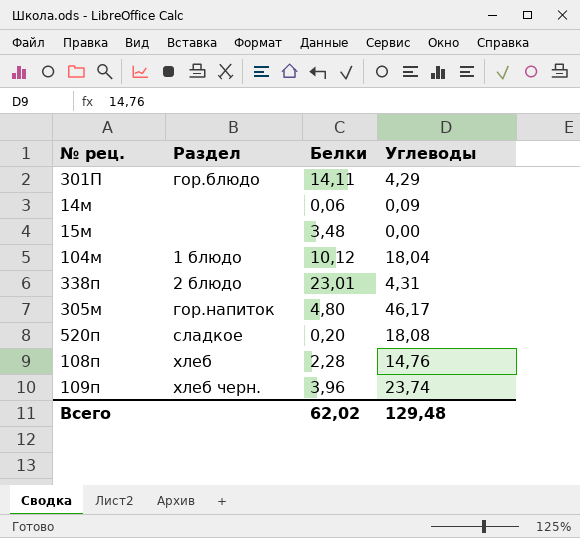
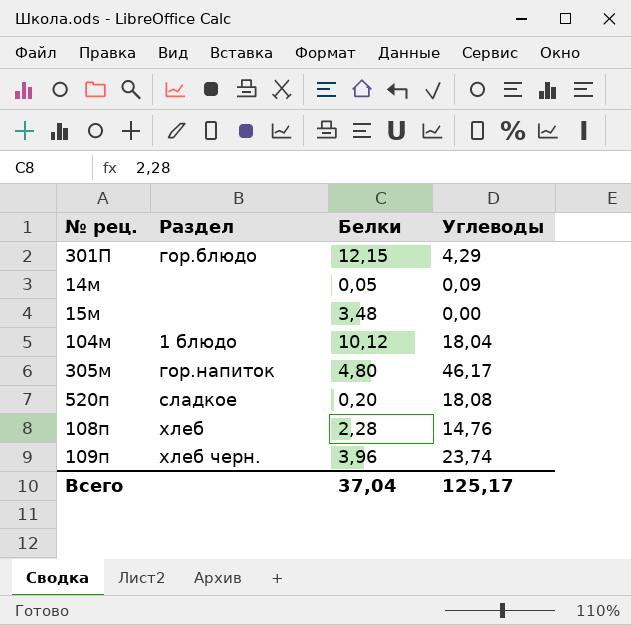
row 338п: 2 блюдо | 23,01 | 4,31 -> none
301П | Белки: 14,11 -> 12,15
14м | Белки: 0,06 -> 0,05
Всего | Белки: 62,02 -> 37,04
Всего | Углеводы: 129,48 -> 125,17

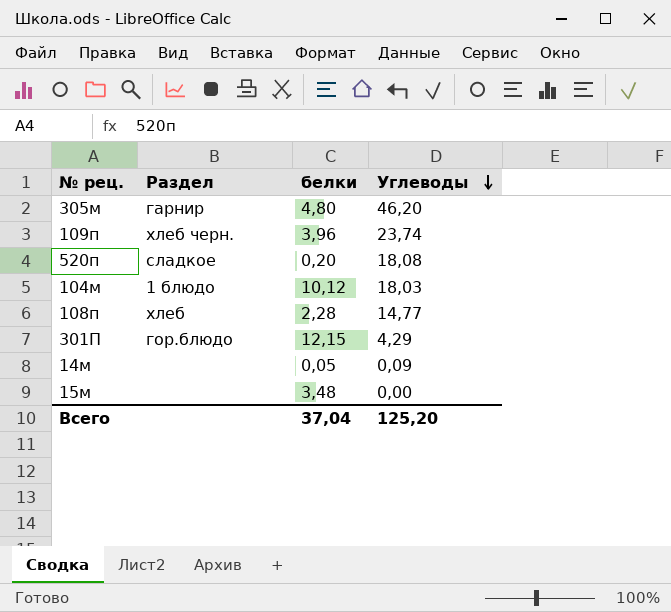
row order: none -> Углеводы descending
column name: Белки -> белки
305м | Раздел: гор.напиток -> гарнир
305м | Углеводы: 46,17 -> 46,20
104м | Углеводы: 18,04 -> 18,03
108п | Углеводы: 14,76 -> 14,77
Всего | Углеводы: 125,17 -> 125,20

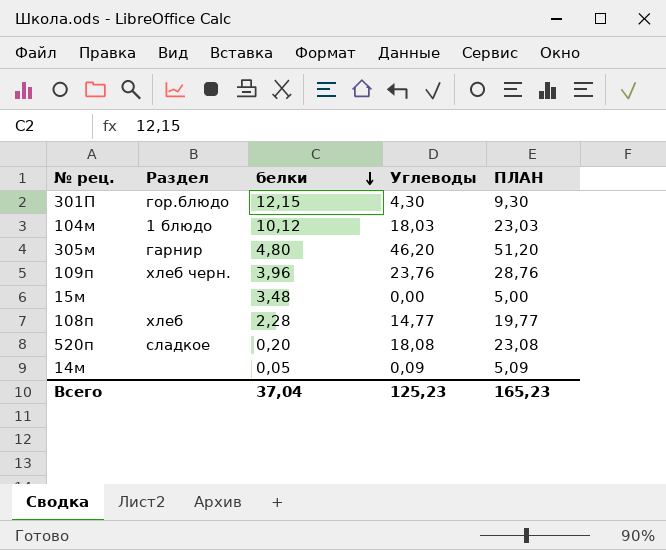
row order: Углеводы descending -> белки descending
column ПЛАН | formula: none -> [Углеводы] + 5
301П | Углеводы: 4,29 -> 4,30
109п | Углеводы: 23,74 -> 23,76
Всего | Углеводы: 125,20 -> 125,23

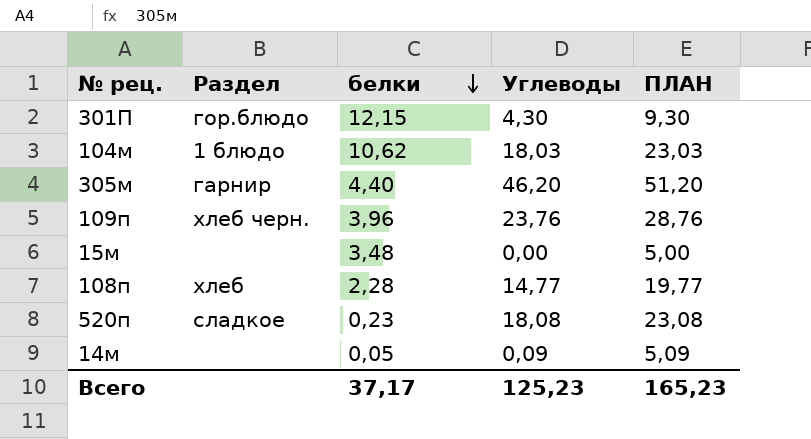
104м | белки: 10,12 -> 10,62
305м | белки: 4,80 -> 4,40
520п | белки: 0,20 -> 0,23
Всего | белки: 37,04 -> 37,17

